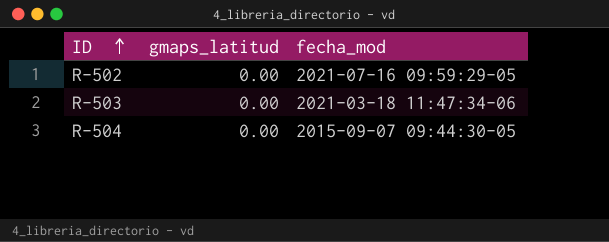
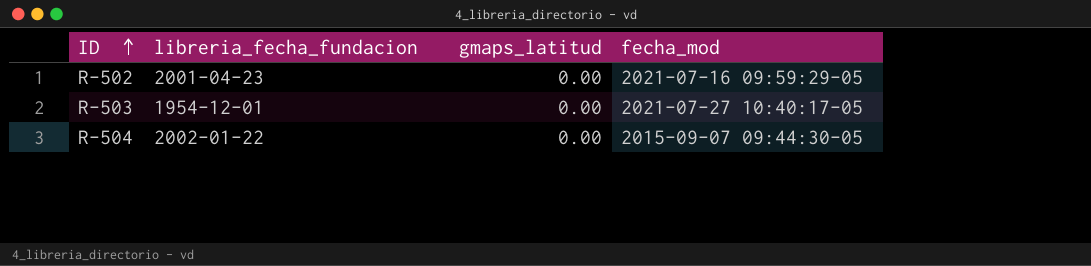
column libreria_fecha_fundacion | position: none -> 2
R-503 | fecha_mod: 2021-03-18 11:47:34-06 -> 2021-07-27 10:40:17-05

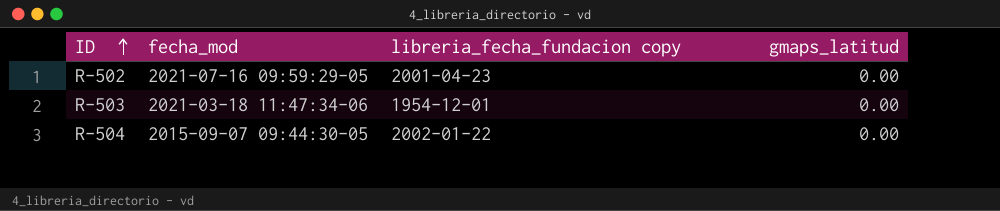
column fecha_mod | position: 4 -> 2
column name: libreria_fecha_fundacion -> libreria_fecha_fundacion copy
R-503 | fecha_mod: 2021-07-27 10:40:17-05 -> 2021-03-18 11:47:34-06

